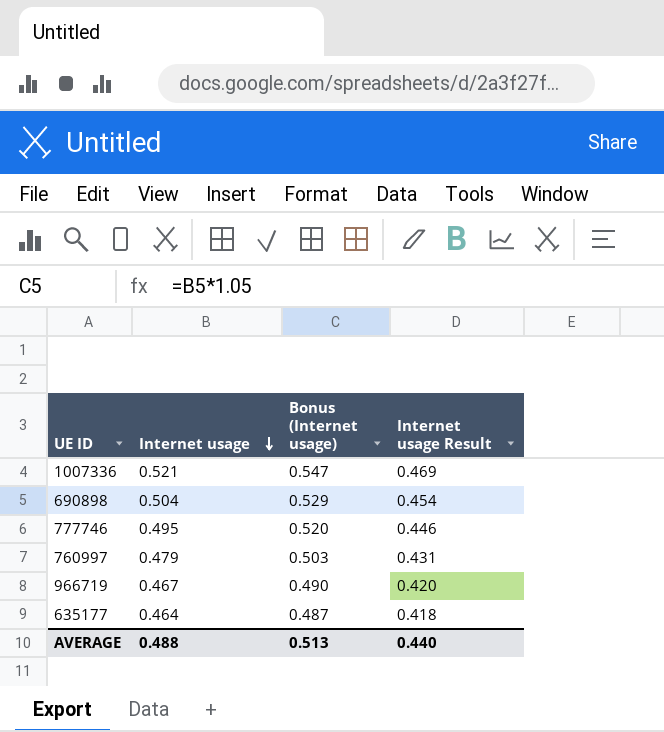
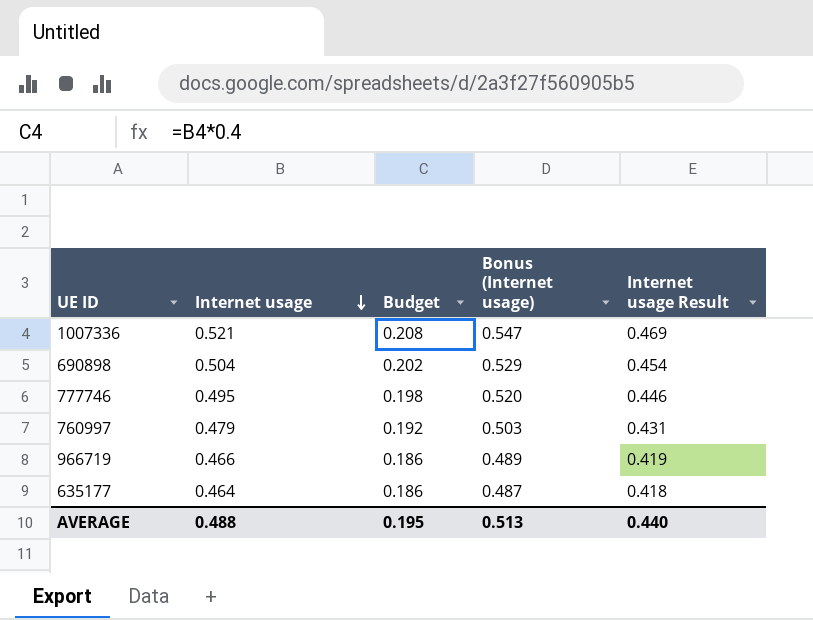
column Budget | formula: none -> [Internet usage] * 0.4
966719 | Internet usage: 0.467 -> 0.466
966719 | Bonus (Internet usage): 0.490 -> 0.489
966719 | Internet usage Result: 0.420 -> 0.419

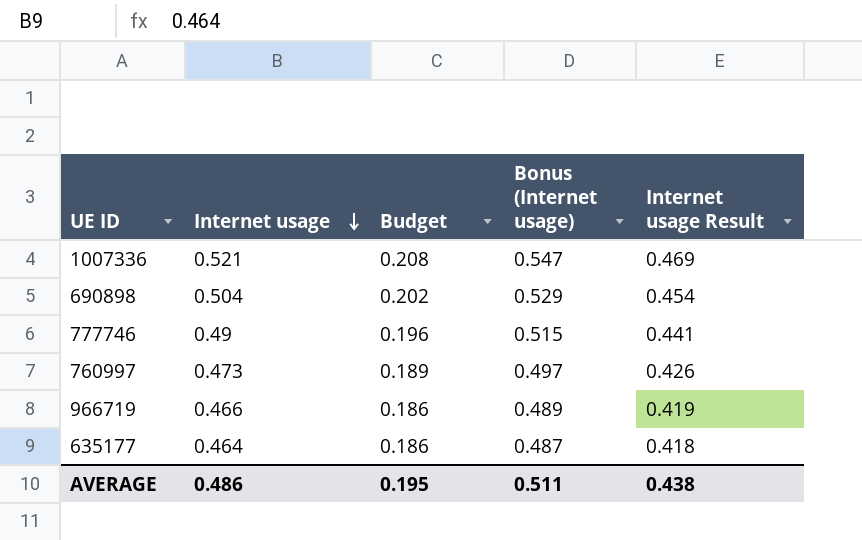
777746 | Internet usage: 0.495 -> 0.49
777746 | Budget: 0.198 -> 0.196
777746 | Bonus (Internet usage): 0.520 -> 0.515
777746 | Internet usage Result: 0.446 -> 0.441
760997 | Internet usage: 0.479 -> 0.473
760997 | Budget: 0.192 -> 0.189
760997 | Bonus (Internet usage): 0.503 -> 0.497
760997 | Internet usage Result: 0.431 -> 0.426
AVERAGE | Internet usage: 0.488 -> 0.486
AVERAGE | Bonus (Internet usage): 0.513 -> 0.511
AVERAGE | Internet usage Result: 0.440 -> 0.438

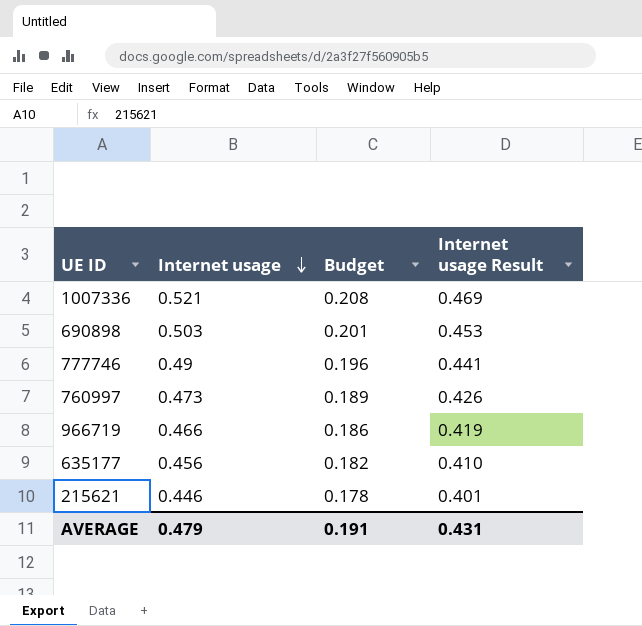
column Bonus (Internet usage) | formula: [Internet usage] * 1.05 -> none
690898 | Internet usage: 0.504 -> 0.503
690898 | Budget: 0.202 -> 0.201
690898 | Internet usage Result: 0.454 -> 0.453
635177 | Internet usage: 0.464 -> 0.456
635177 | Budget: 0.186 -> 0.182
635177 | Internet usage Result: 0.418 -> 0.410
row 215621: none -> 0.446 | 0.178 | 0.401
AVERAGE | Internet usage: 0.486 -> 0.479
AVERAGE | Budget: 0.195 -> 0.191
AVERAGE | Internet usage Result: 0.438 -> 0.431

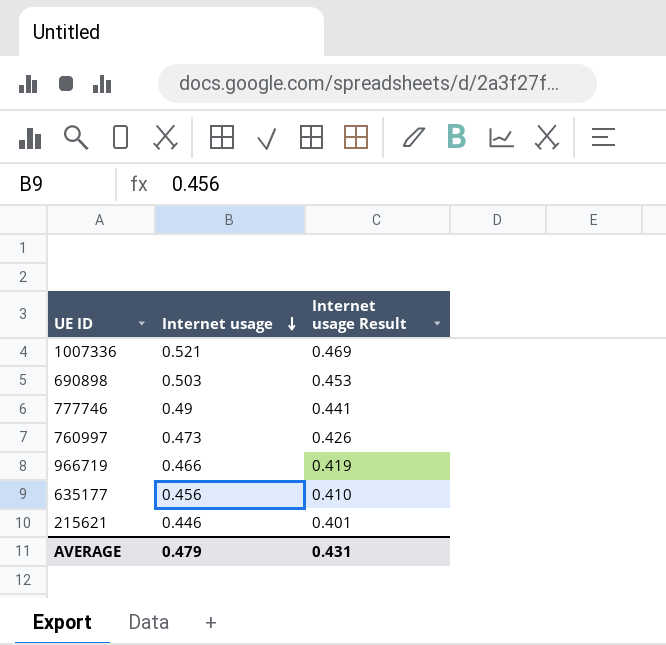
column Budget | formula: [Internet usage] * 0.4 -> none

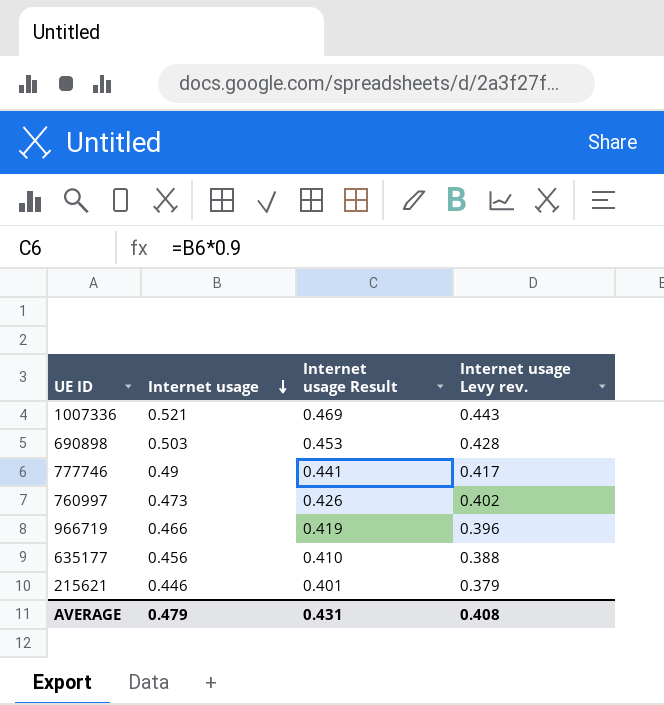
column Internet usage Levy rev. | formula: none -> [Internet usage] * 0.85

